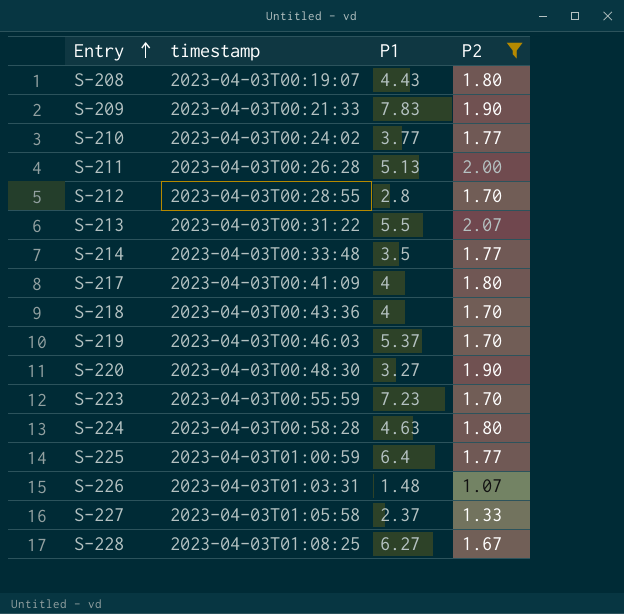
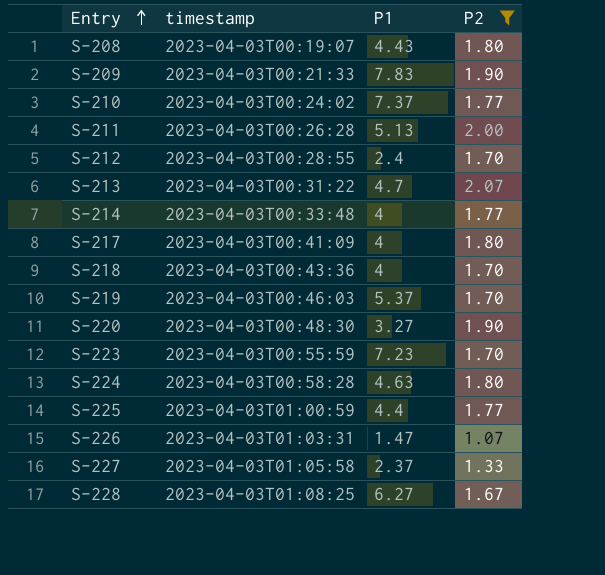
S-210 | P1: 3.77 -> 7.37
S-212 | P1: 2.8 -> 2.4
S-213 | P1: 5.5 -> 4.7
S-214 | P1: 3.5 -> 4
S-225 | P1: 6.4 -> 4.4
S-226 | P1: 1.48 -> 1.47

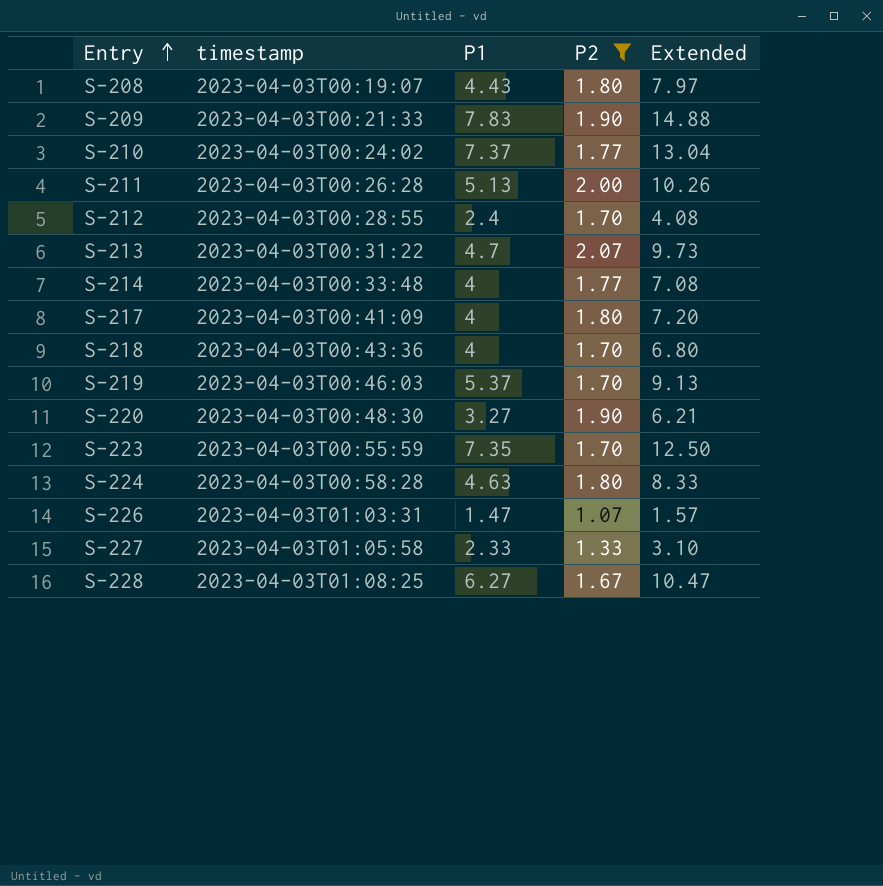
column Extended | formula: none -> [P1] * [P2]
row S-225: 2023-04-03T01:00:59 | 4.4 | 1.77 -> none
S-223 | P1: 7.23 -> 7.35
S-227 | P1: 2.37 -> 2.33

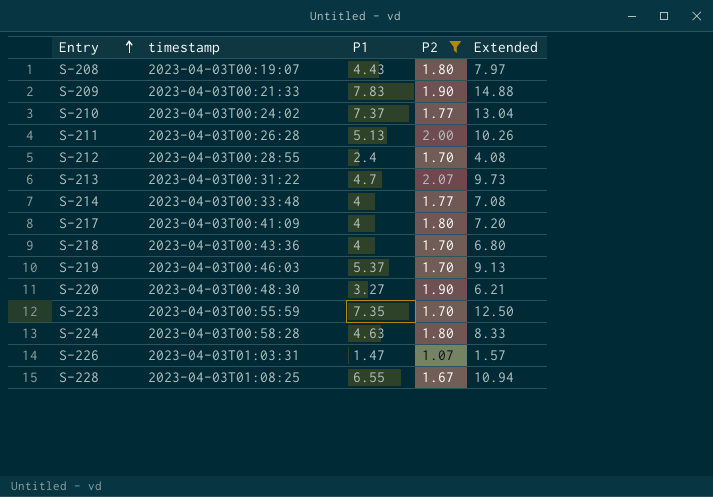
row S-227: 2023-04-03T01:05:58 | 2.33 | 1.33 | 3.10 -> none
S-228 | P1: 6.27 -> 6.55
S-228 | Extended: 10.47 -> 10.94

